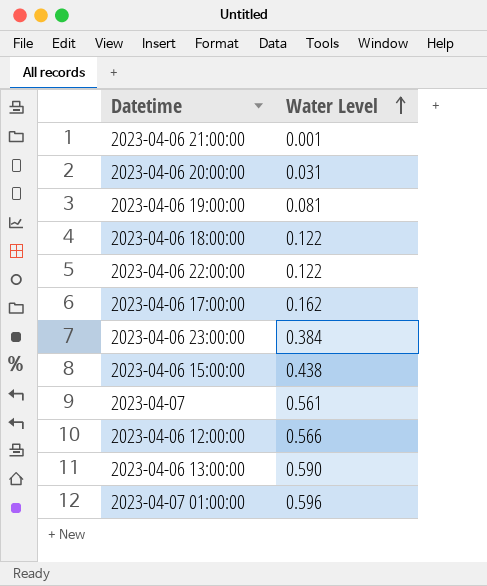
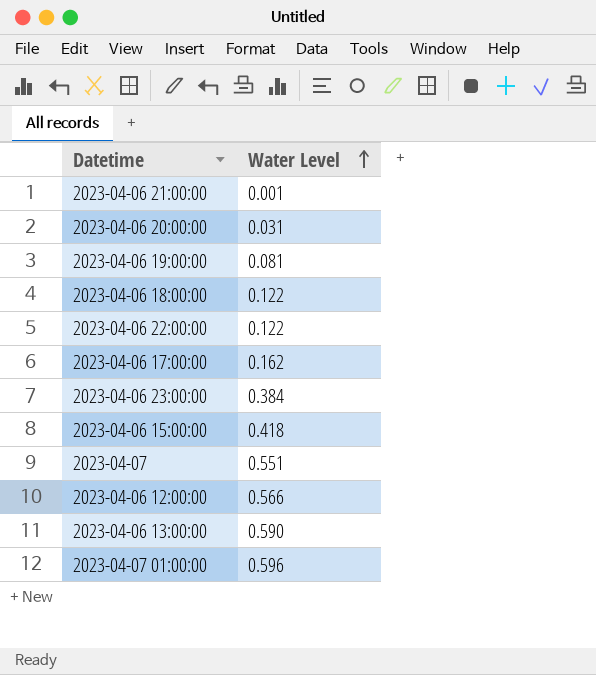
2023-04-06 15:00:00 | Water Level: 0.438 -> 0.418
2023-04-07 | Water Level: 0.561 -> 0.551

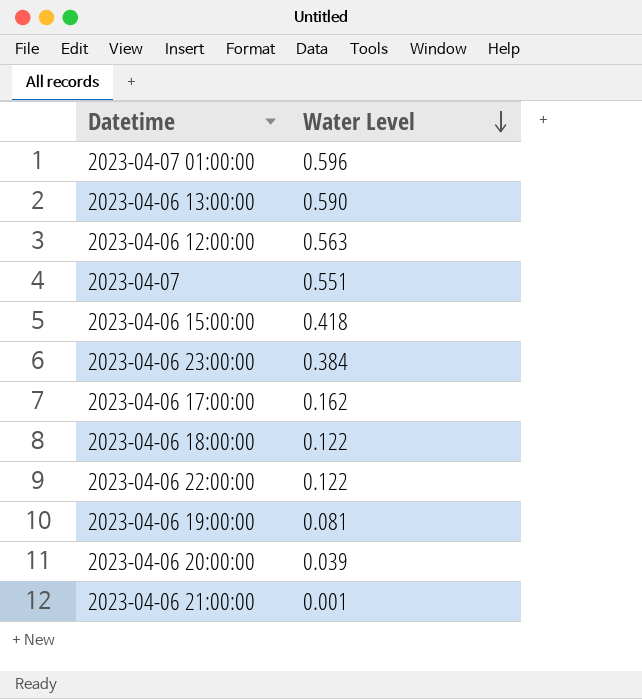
row order: Water Level ascending -> Water Level descending
2023-04-06 12:00:00 | Water Level: 0.566 -> 0.563
2023-04-06 20:00:00 | Water Level: 0.031 -> 0.039

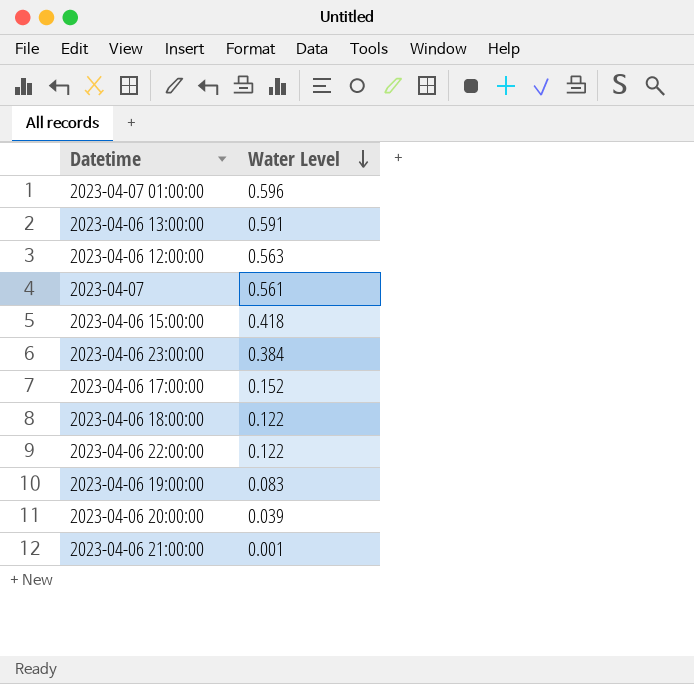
2023-04-06 13:00:00 | Water Level: 0.590 -> 0.591
2023-04-07 | Water Level: 0.551 -> 0.561
2023-04-06 17:00:00 | Water Level: 0.162 -> 0.152
2023-04-06 19:00:00 | Water Level: 0.081 -> 0.083

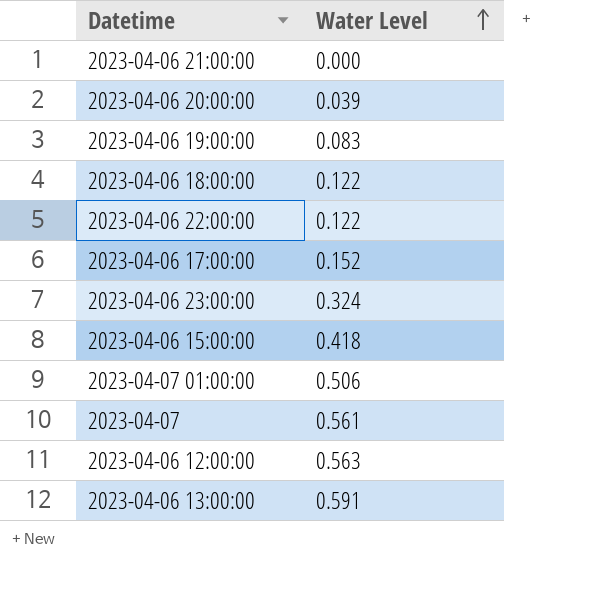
row order: Water Level descending -> Water Level ascending
2023-04-06 21:00:00 | Water Level: 0.001 -> 0.000
2023-04-06 23:00:00 | Water Level: 0.384 -> 0.324
2023-04-07 01:00:00 | Water Level: 0.596 -> 0.506

